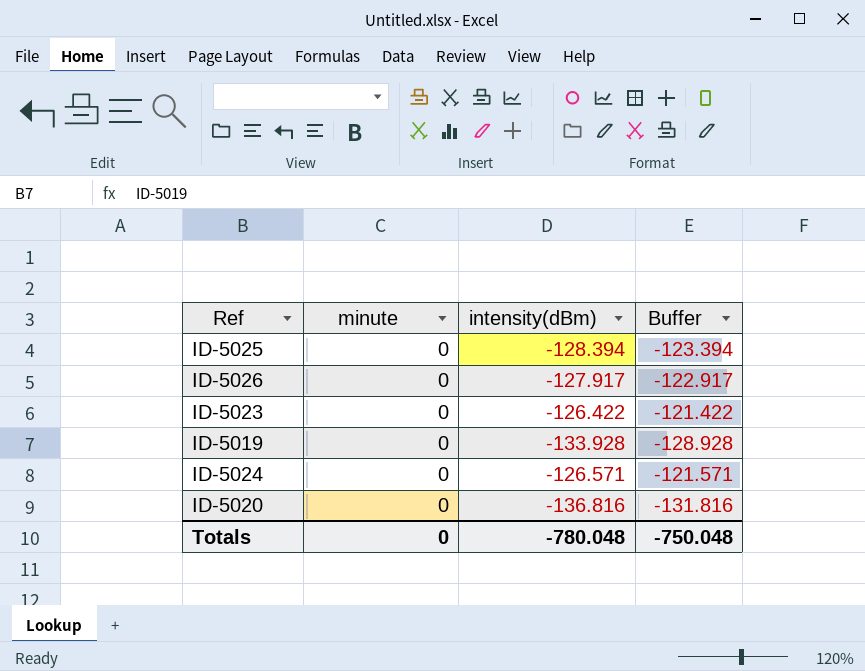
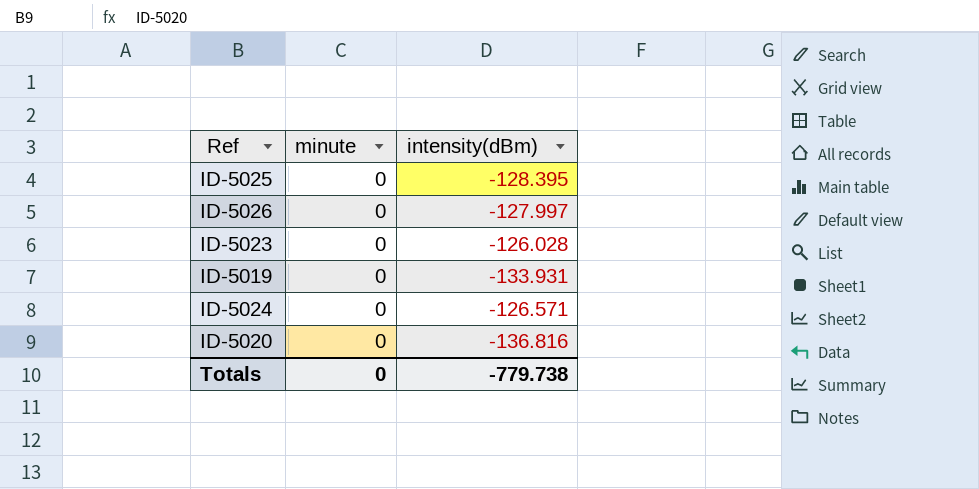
column Buffer | formula: [intensity(dBm)] + 5 -> none
ID-5025 | intensity(dBm): -128.394 -> -128.395
ID-5026 | intensity(dBm): -127.917 -> -127.997
ID-5023 | intensity(dBm): -126.422 -> -126.028
ID-5019 | intensity(dBm): -133.928 -> -133.931
Totals | intensity(dBm): -780.048 -> -779.738

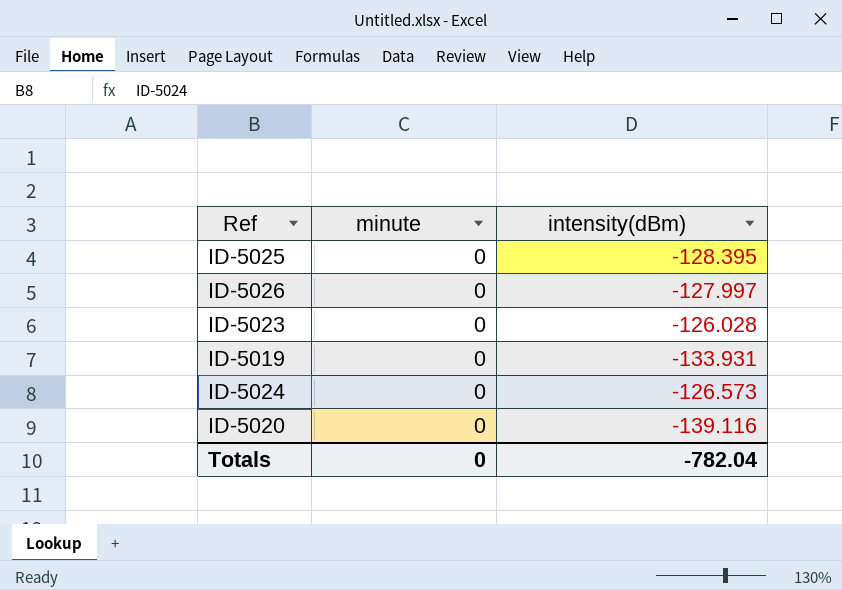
ID-5024 | intensity(dBm): -126.571 -> -126.573
ID-5020 | intensity(dBm): -136.816 -> -139.116
Totals | intensity(dBm): -779.738 -> -782.04

